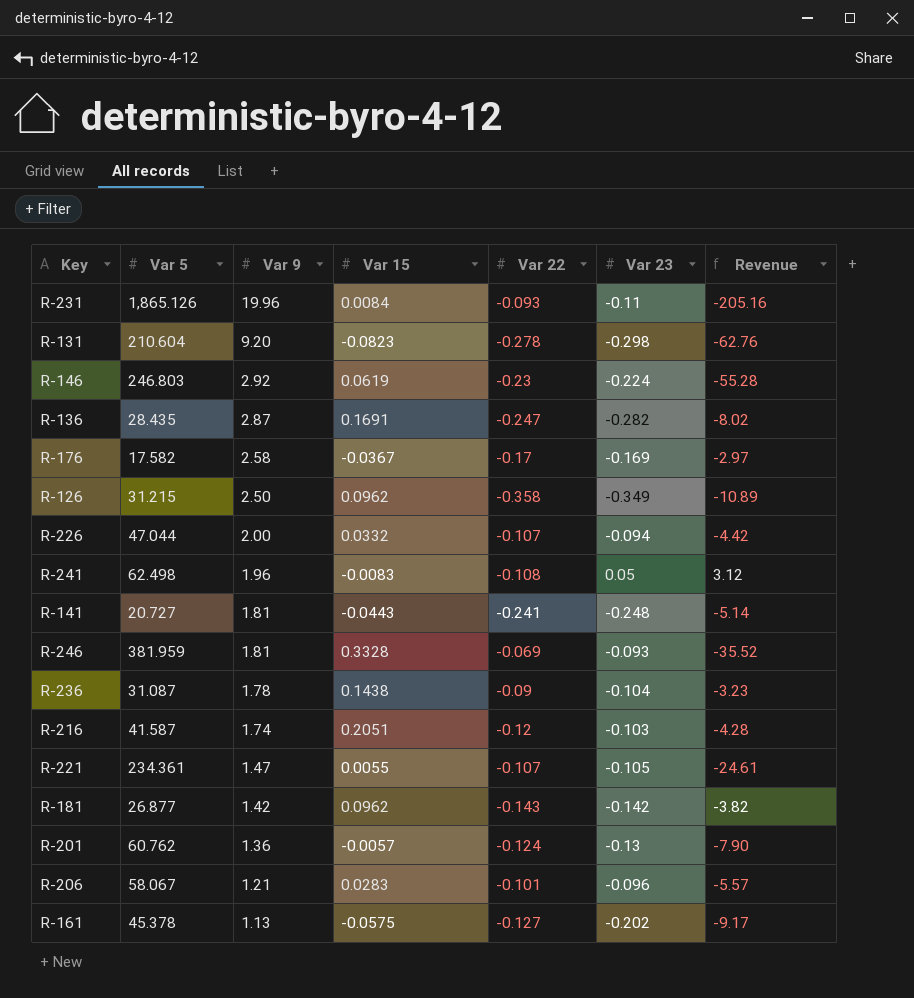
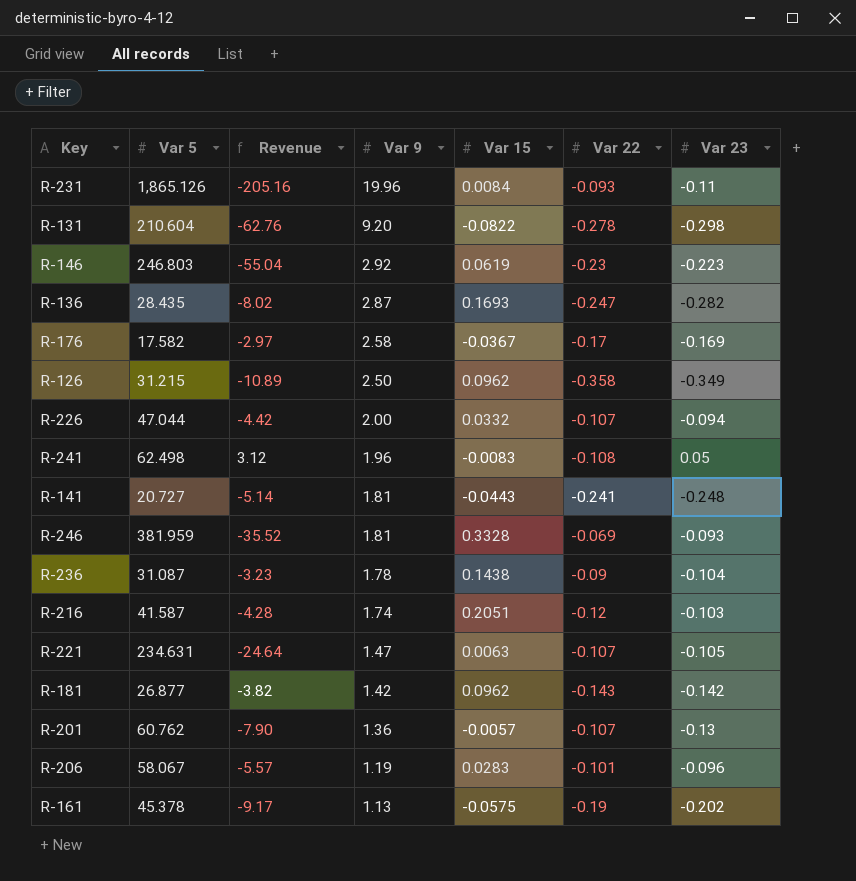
column Revenue | position: 7 -> 3
R-131 | Var 15: -0.0823 -> -0.0822
R-146 | Revenue: -55.28 -> -55.04
R-146 | Var 23: -0.224 -> -0.223
R-136 | Var 15: 0.1691 -> 0.1693
R-221 | Var 5: 234.361 -> 234.631
R-221 | Revenue: -24.61 -> -24.64
R-221 | Var 15: 0.0055 -> 0.0063
R-201 | Var 22: -0.124 -> -0.107
R-206 | Var 9: 1.21 -> 1.19
R-161 | Var 22: -0.127 -> -0.19

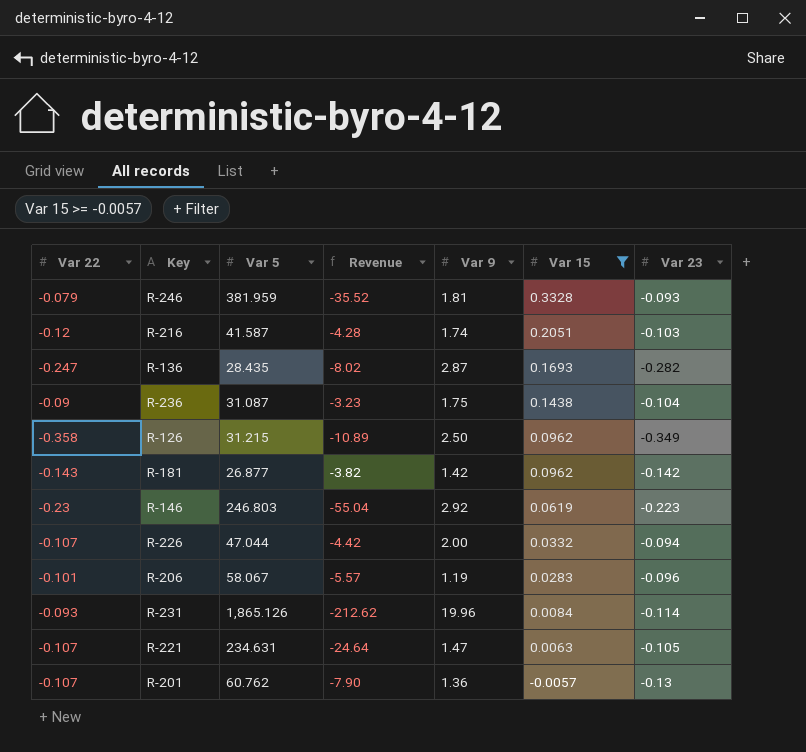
filter: none -> Var 15 >= -0.0057
row order: Var 9 descending -> Var 15 descending
column Var 22 | position: 6 -> 1
R-246 | Var 22: -0.069 -> -0.079
R-236 | Var 9: 1.78 -> 1.75
R-231 | Revenue: -205.16 -> -212.62
R-231 | Var 23: -0.11 -> -0.114

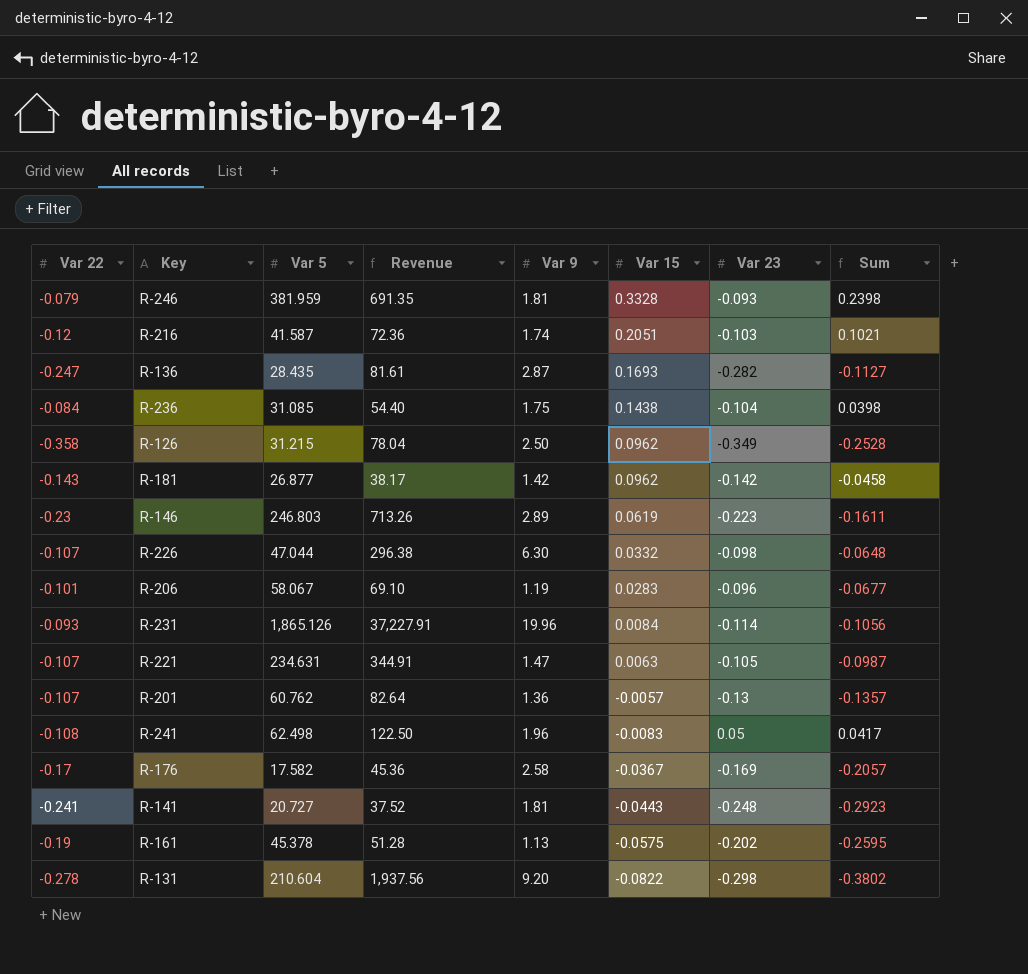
filter: Var 15 >= -0.0057 -> none
column Revenue | formula: [Var 5] * [Var 23] -> [Var 5] * [Var 9]
column Sum | formula: none -> [Var 15] + [Var 23]
R-236 | Var 22: -0.09 -> -0.084
R-236 | Var 5: 31.087 -> 31.085
R-146 | Var 9: 2.92 -> 2.89
R-226 | Var 9: 2.00 -> 6.30
R-226 | Var 23: -0.094 -> -0.098

